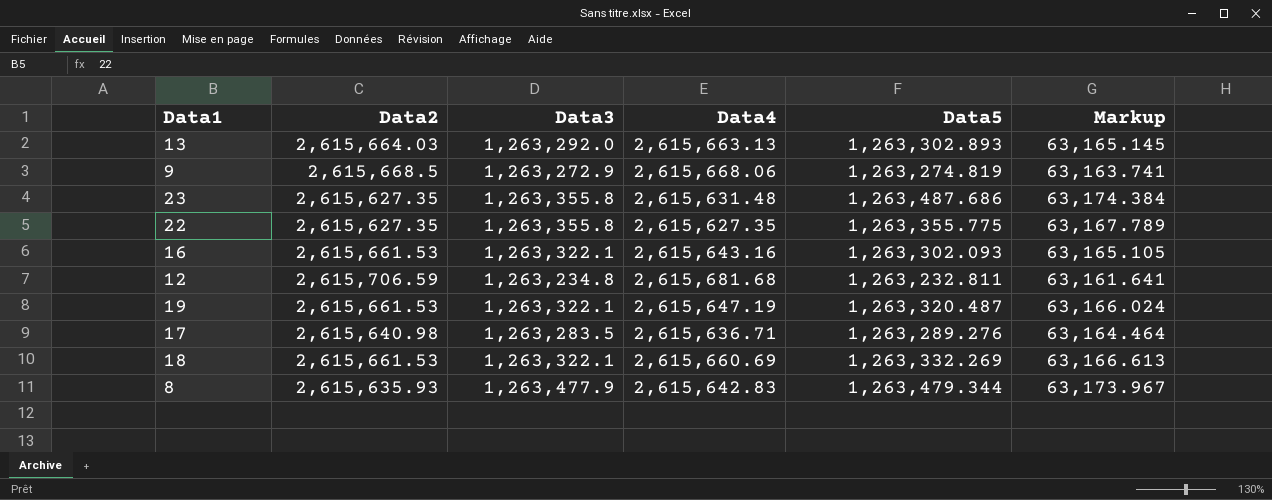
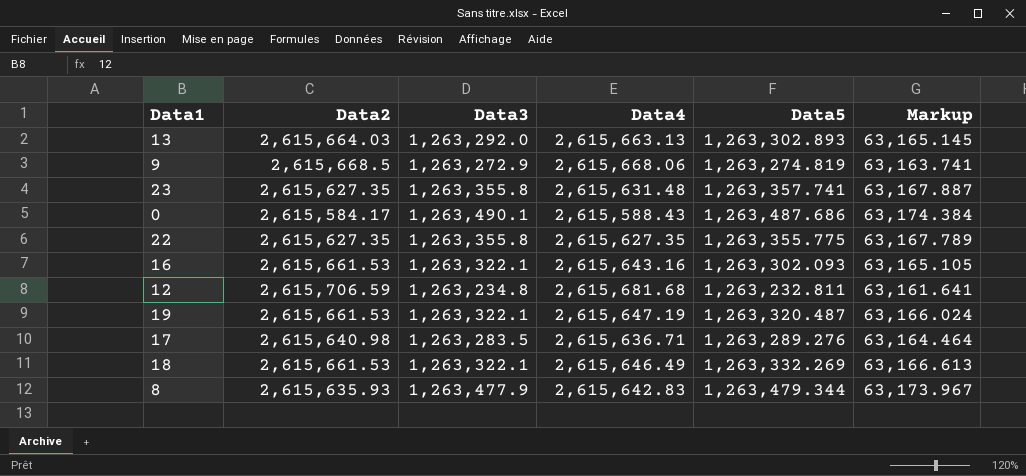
23 | Data5: 1,263,487.686 -> 1,263,357.741
23 | Markup: 63,174.384 -> 63,167.887
row 0: none -> 2,615,584.17 | 1,263,490.1 | 2,615,588.43 | 1,263,487.686 | 63,174.384
18 | Data4: 2,615,660.69 -> 2,615,646.49

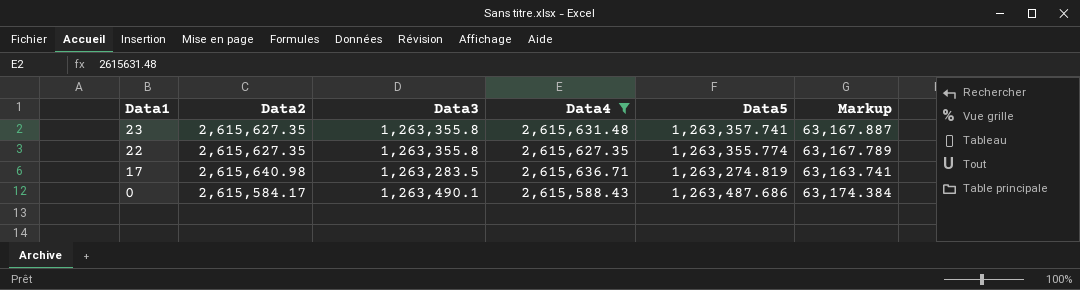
filter: none -> Data4 <= 2,615,636.71
row order: none -> Data1 descending
22 | Data5: 1,263,355.775 -> 1,263,355.774
17 | Data5: 1,263,289.276 -> 1,263,274.819
17 | Markup: 63,164.464 -> 63,163.741

